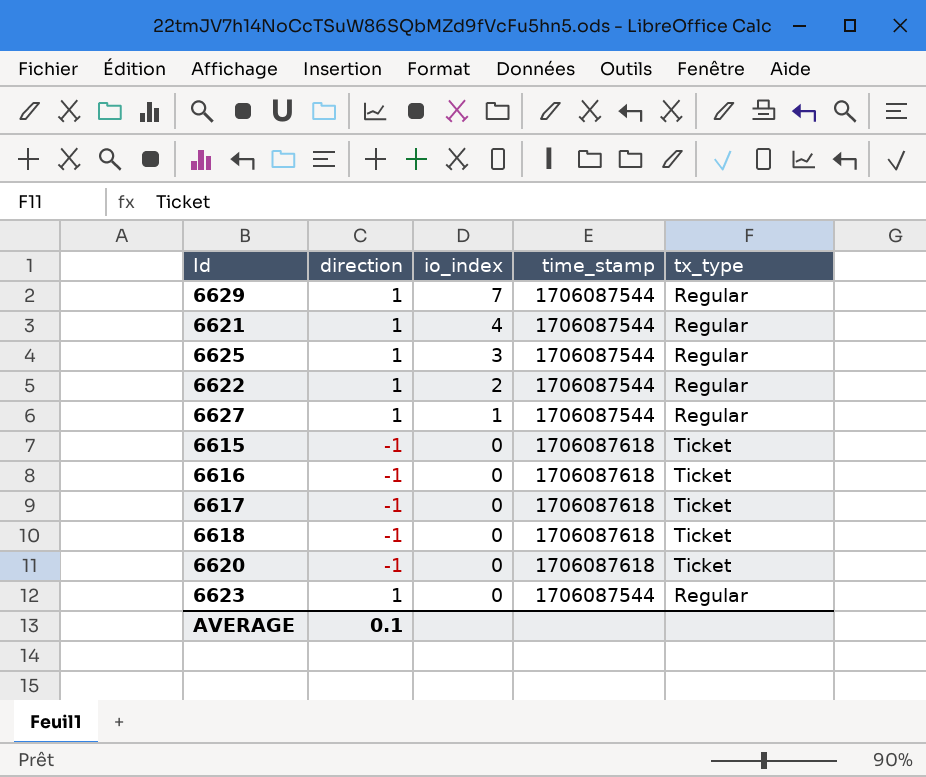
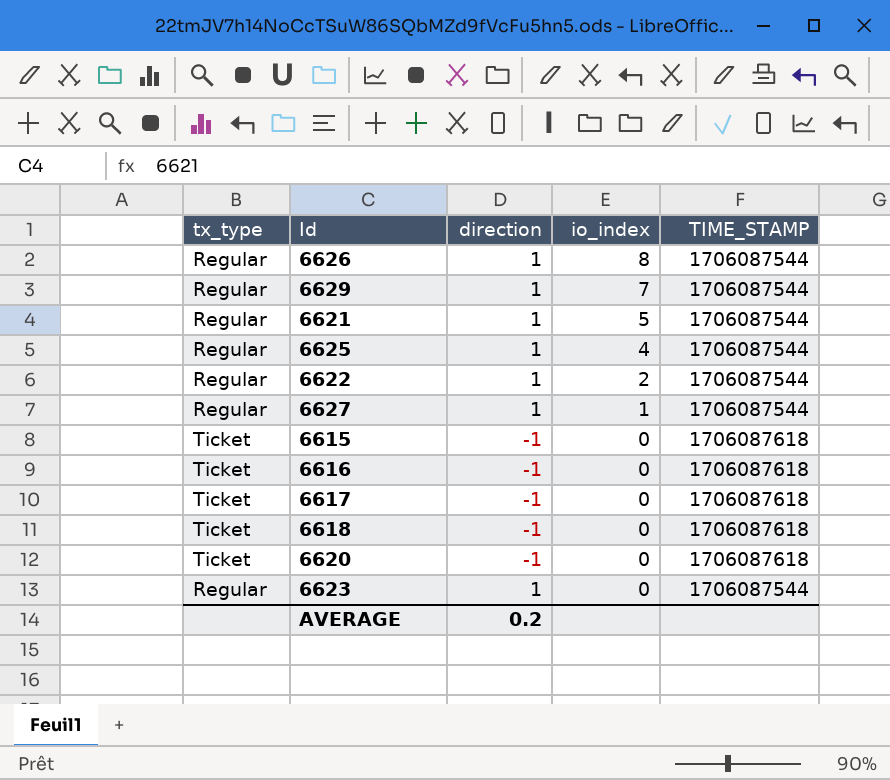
column tx_type | position: 5 -> 1
column name: time_stamp -> TIME_STAMP
row 6626: none -> Regular | 1 | 8 | 1706087544
6621 | io_index: 4 -> 5
6625 | io_index: 3 -> 4
AVERAGE | direction: 0.1 -> 0.2

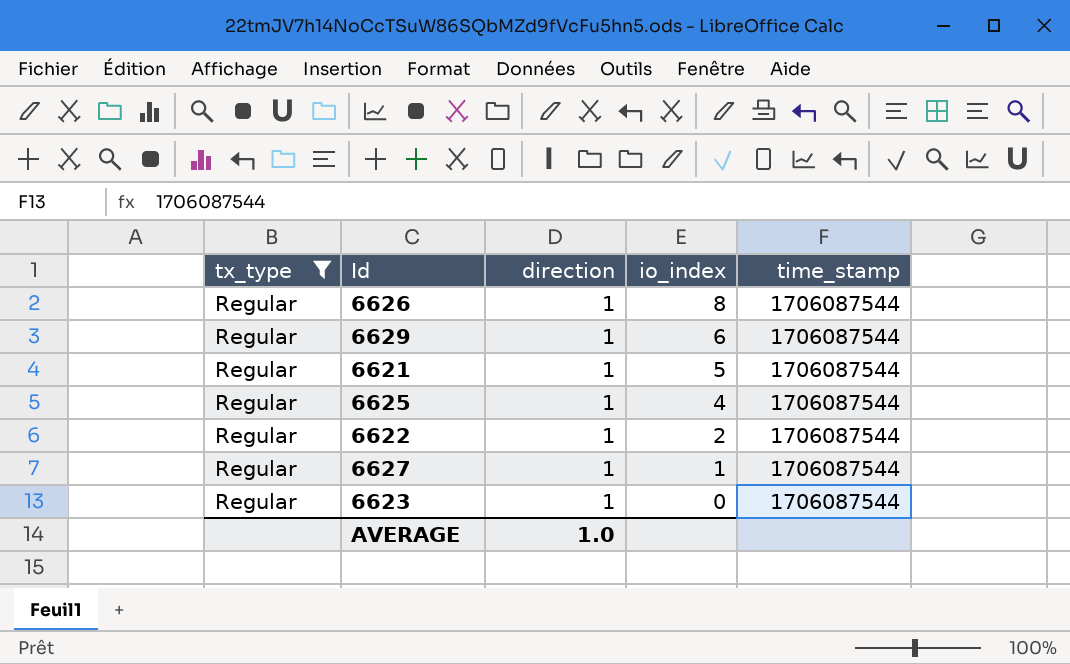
filter: none -> tx_type = Regular
column name: TIME_STAMP -> time_stamp
6629 | io_index: 7 -> 6
AVERAGE | direction: 0.2 -> 1.0

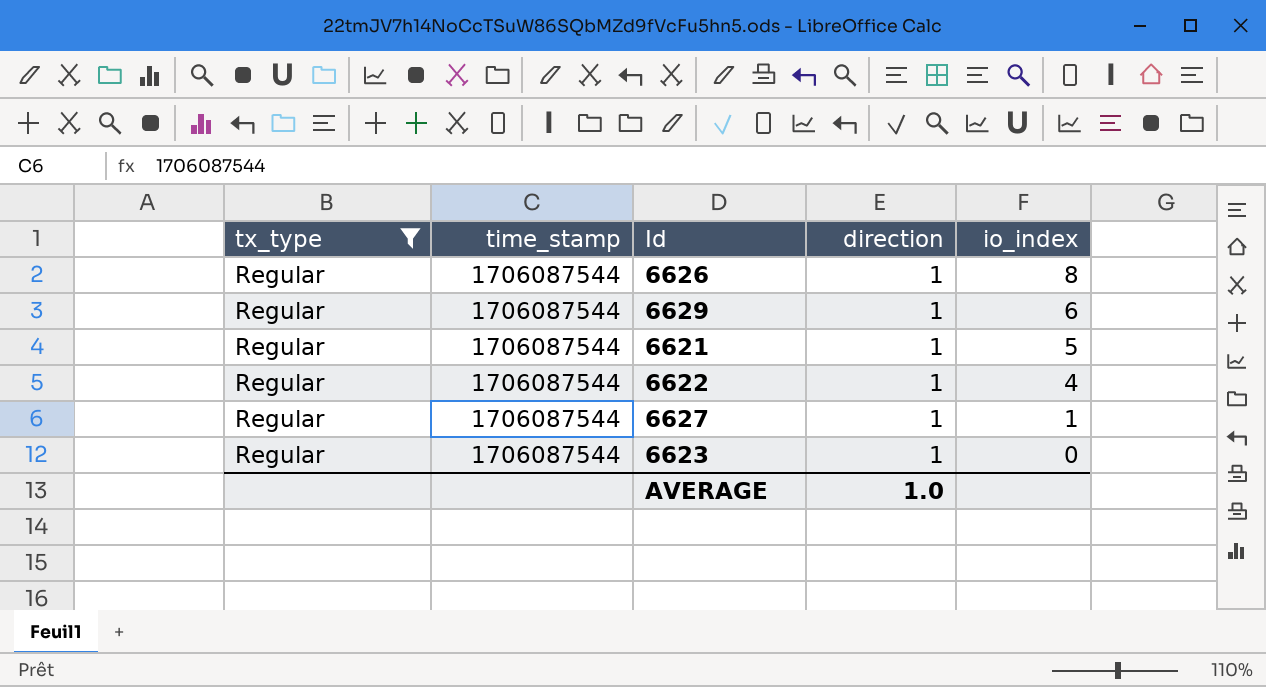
column time_stamp | position: 5 -> 2
row 6625: Regular | 1 | 4 | 1706087544 -> none
6622 | io_index: 2 -> 4

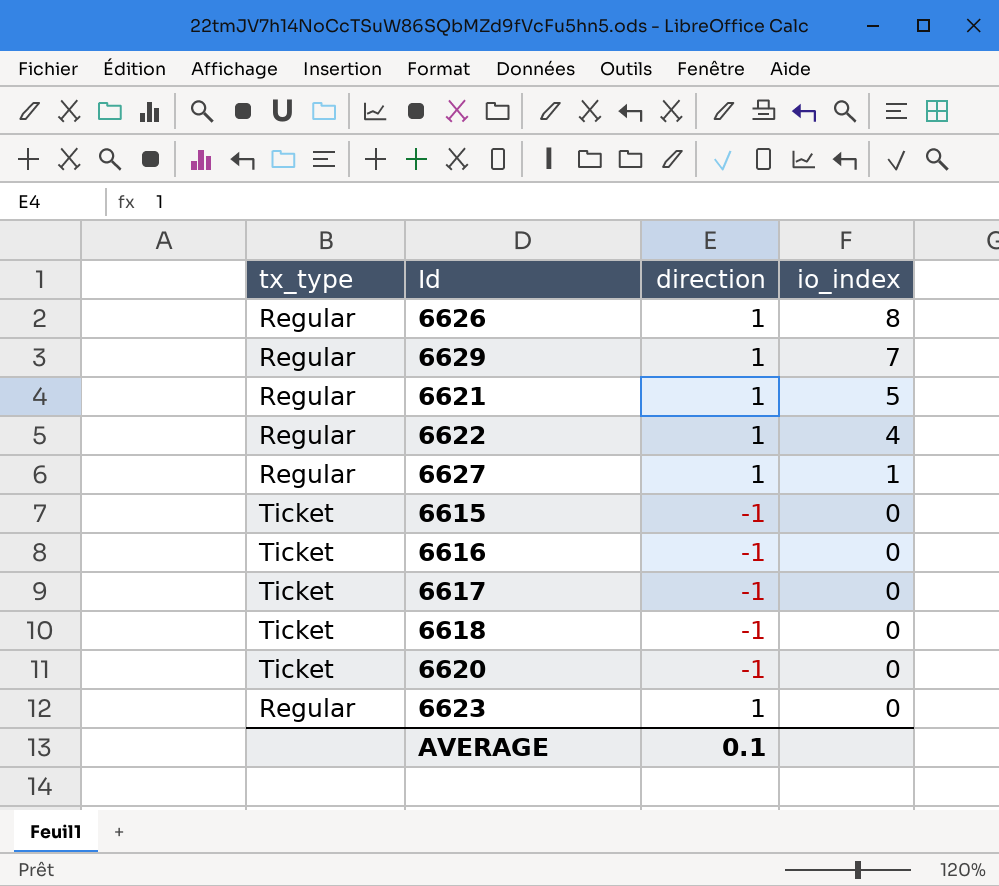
filter: tx_type = Regular -> none
column time_stamp | position: 2 -> none
6629 | io_index: 6 -> 7
AVERAGE | direction: 1.0 -> 0.1

